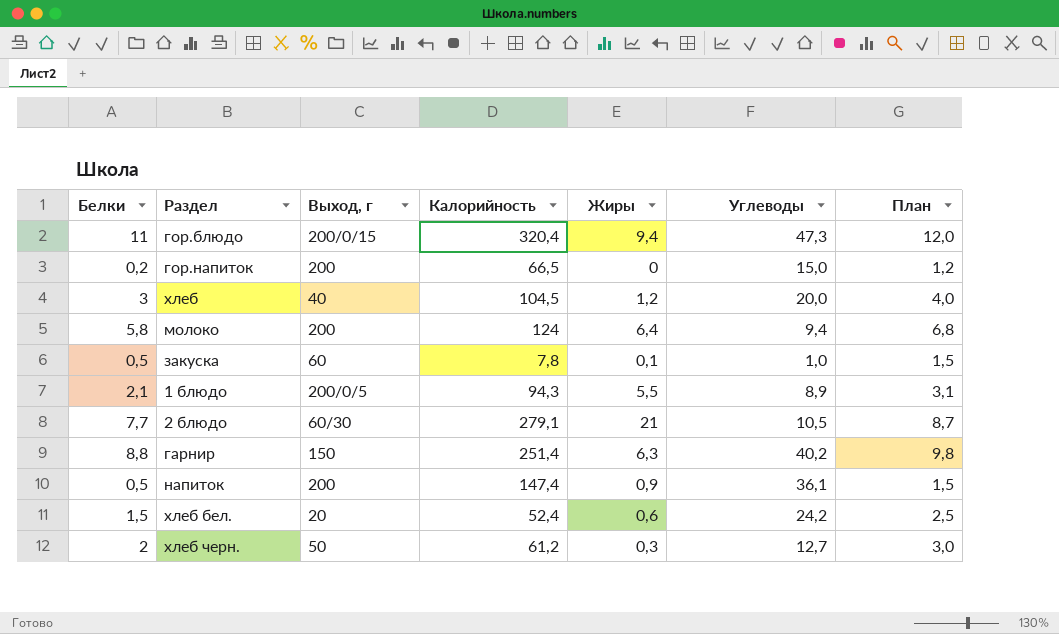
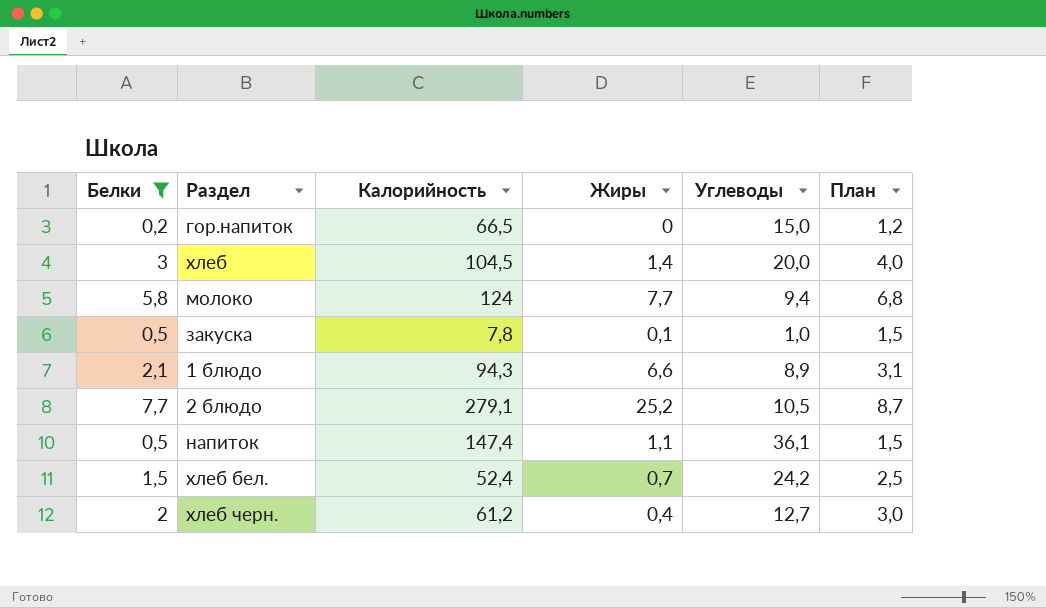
filter: none -> Белки <= 7,7
column Выход, г | position: 3 -> none
хлеб | Жиры: 1,2 -> 1,4
молоко | Жиры: 6,4 -> 7,7
1 блюдо | Жиры: 5,5 -> 6,6
2 блюдо | Жиры: 21 -> 25,2
напиток | Жиры: 0,9 -> 1,1
хлеб бел. | Жиры: 0,6 -> 0,7
хлеб черн. | Жиры: 0,3 -> 0,4

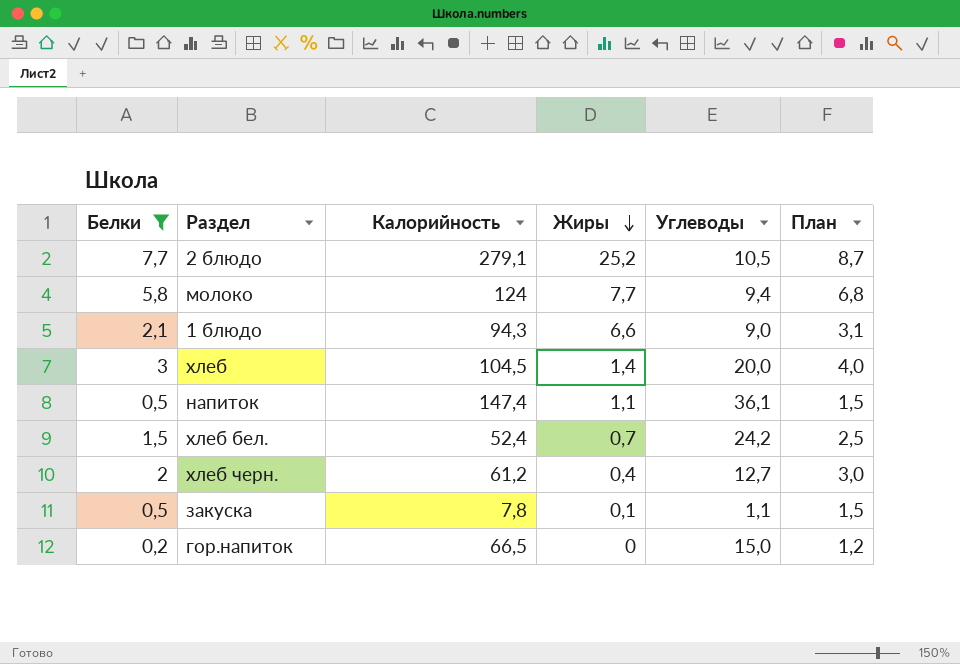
row order: none -> Жиры descending
1 блюдо | Углеводы: 8,9 -> 9,0
закуска | Углеводы: 1,0 -> 1,1

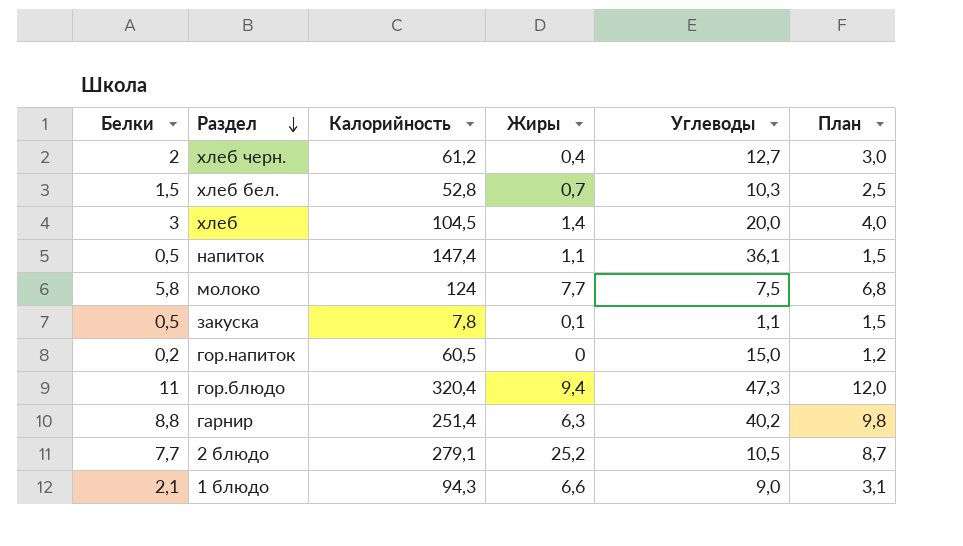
filter: Белки <= 7,7 -> none
row order: Жиры descending -> Раздел descending
хлеб бел. | Калорийность: 52,4 -> 52,8
хлеб бел. | Углеводы: 24,2 -> 10,3
молоко | Углеводы: 9,4 -> 7,5
гор.напиток | Калорийность: 66,5 -> 60,5

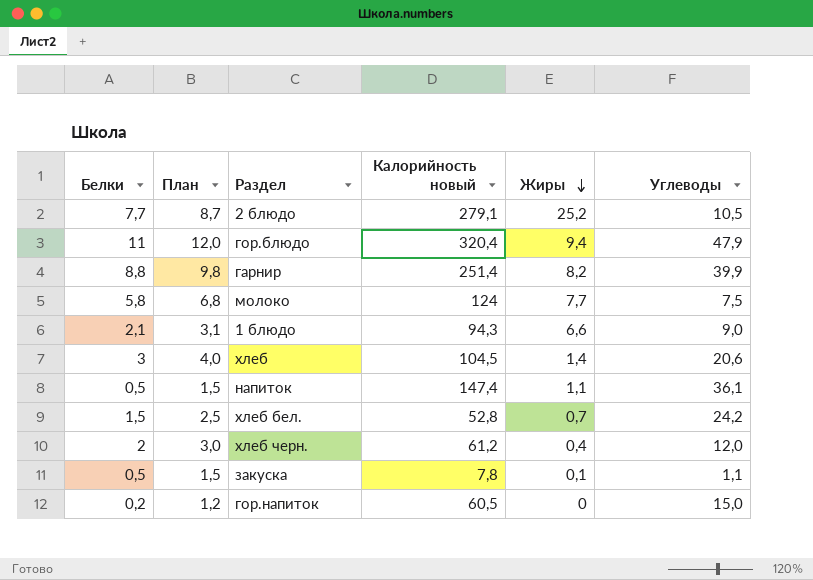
row order: Раздел descending -> Жиры descending
column План | position: 6 -> 2
column name: Калорийность -> Калорийность новый
гор.блюдо | Углеводы: 47,3 -> 47,9
гарнир | Жиры: 6,3 -> 8,2
гарнир | Углеводы: 40,2 -> 39,9
хлеб | Углеводы: 20,0 -> 20,6
хлеб бел. | Углеводы: 10,3 -> 24,2
хлеб черн. | Углеводы: 12,7 -> 12,0

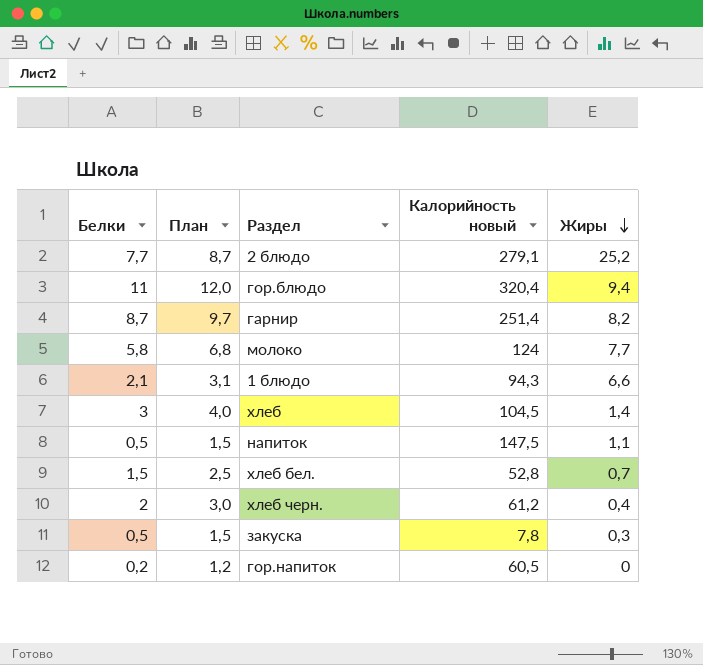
column Углеводы | position: 6 -> none
гарнир | Белки: 8,8 -> 8,7
гарнир | План: 9,8 -> 9,7
напиток | Калорийность новый: 147,4 -> 147,5
закуска | Жиры: 0,1 -> 0,3

